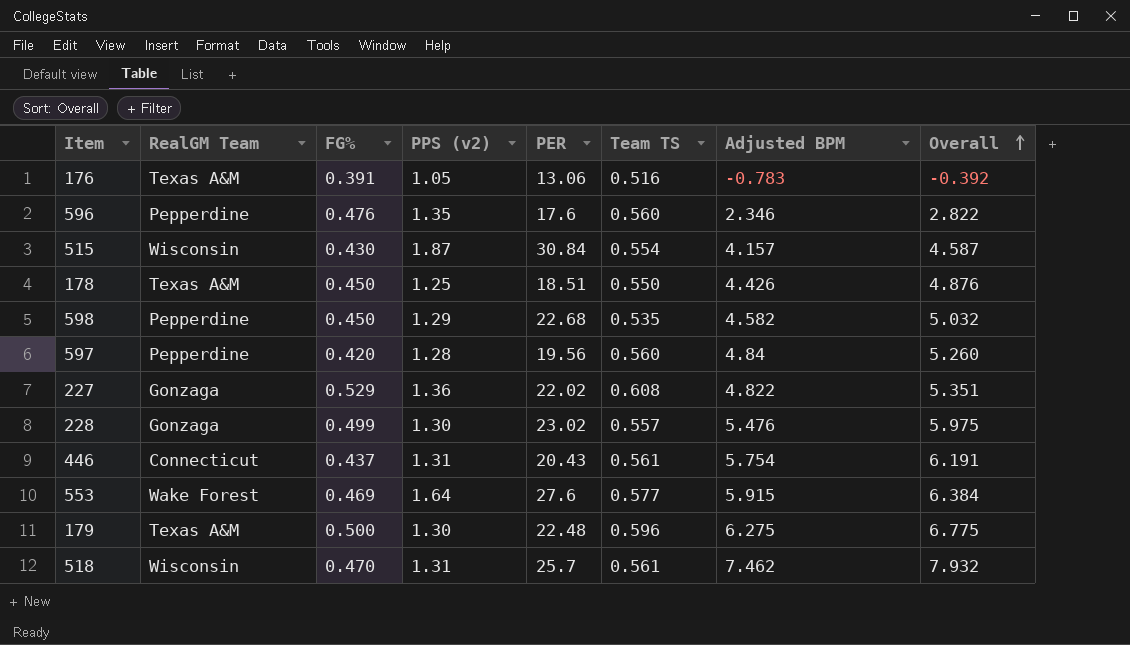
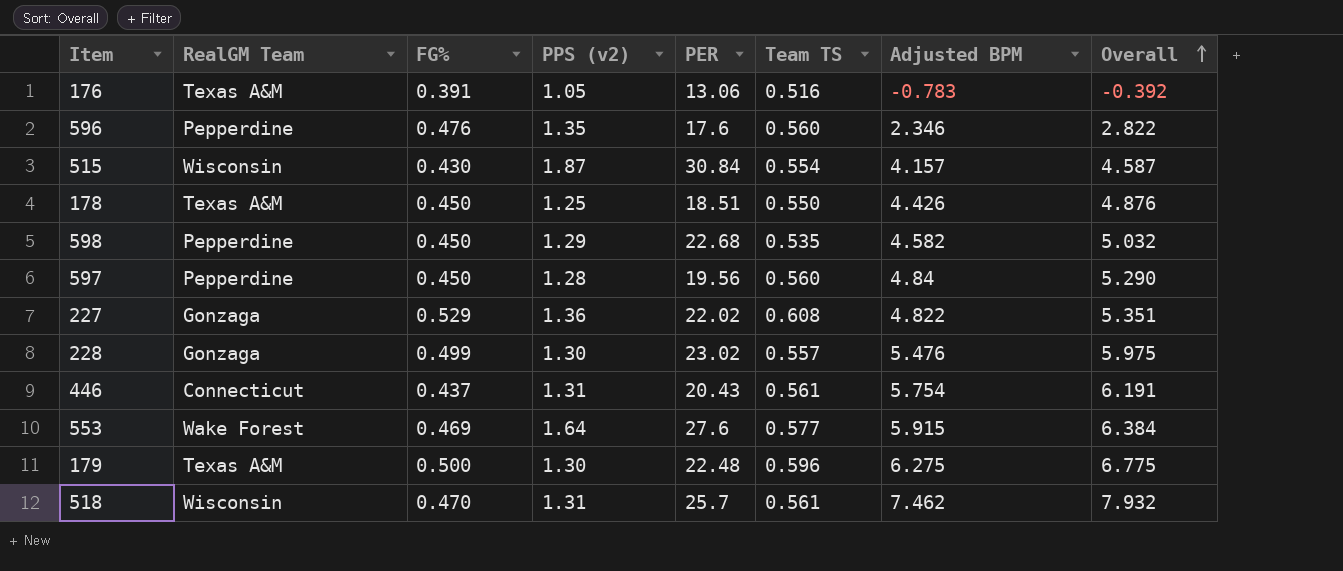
597 | FG%: 0.420 -> 0.450
597 | Overall: 5.260 -> 5.290

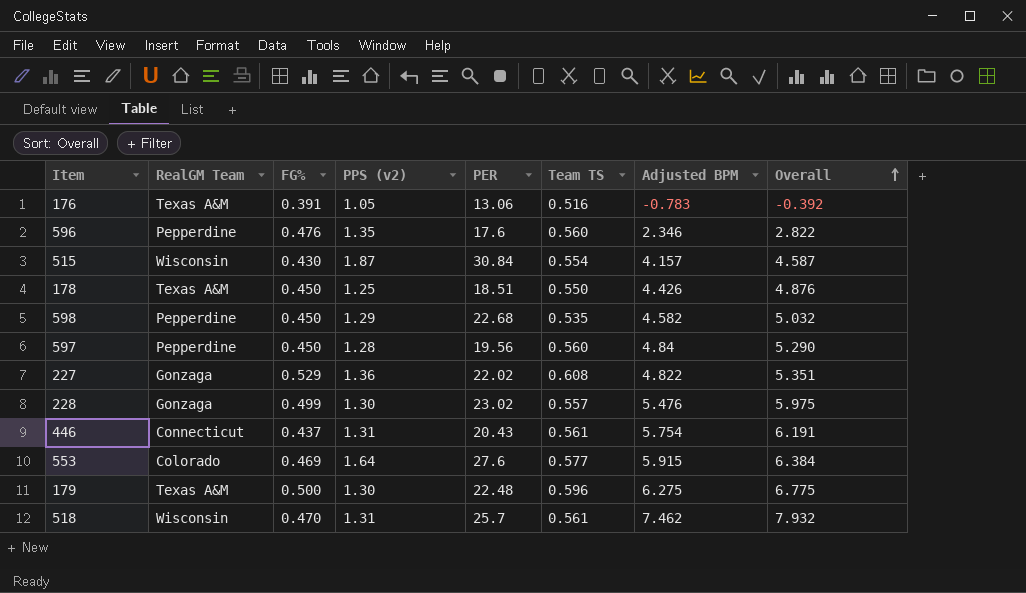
553 | RealGM Team: Wake Forest -> Colorado

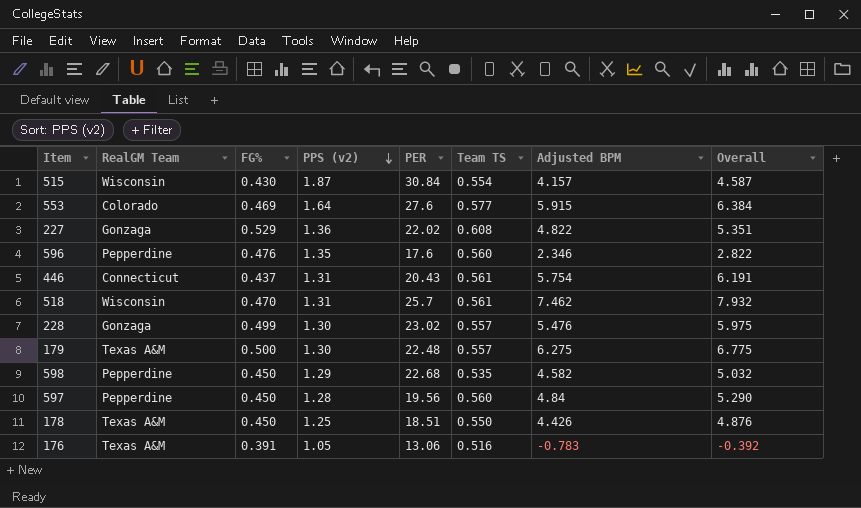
row order: Overall ascending -> PPS (v2) descending
179 | Team TS: 0.596 -> 0.557

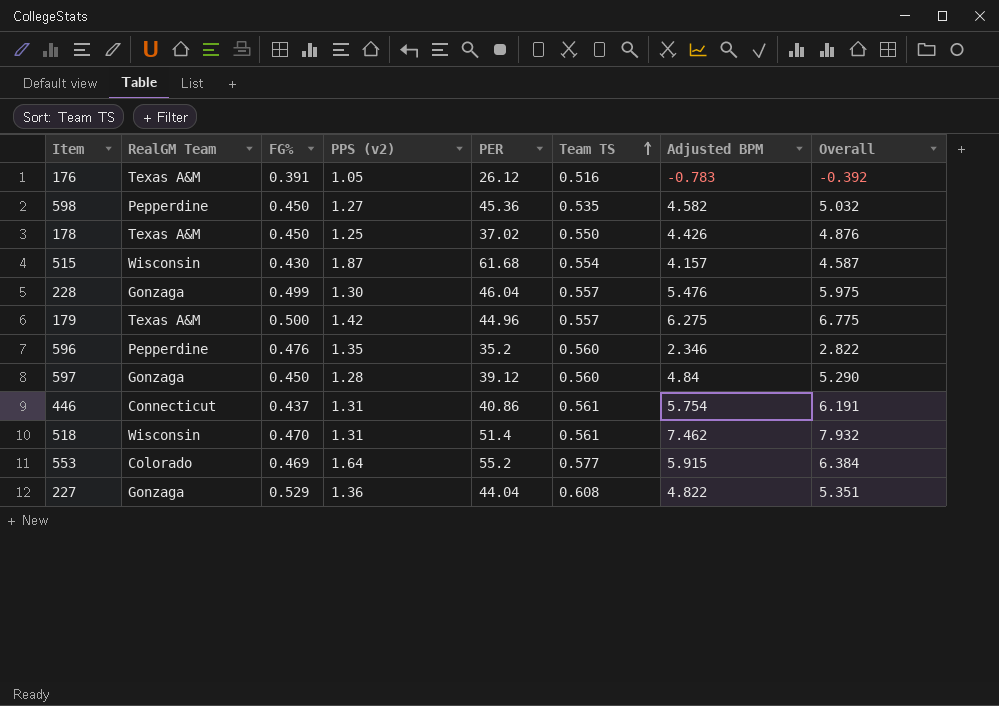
row order: PPS (v2) descending -> Team TS ascending
176 | PER: 13.06 -> 26.12
598 | PPS (v2): 1.29 -> 1.27
598 | PER: 22.68 -> 45.36
178 | PER: 18.51 -> 37.02
515 | PER: 30.84 -> 61.68
228 | PER: 23.02 -> 46.04
179 | PPS (v2): 1.30 -> 1.42
179 | PER: 22.48 -> 44.96
596 | PER: 17.6 -> 35.2
597 | RealGM Team: Pepperdine -> Gonzaga
597 | PER: 19.56 -> 39.12
446 | PER: 20.43 -> 40.86
518 | PER: 25.7 -> 51.4
553 | PER: 27.6 -> 55.2
227 | PER: 22.02 -> 44.04

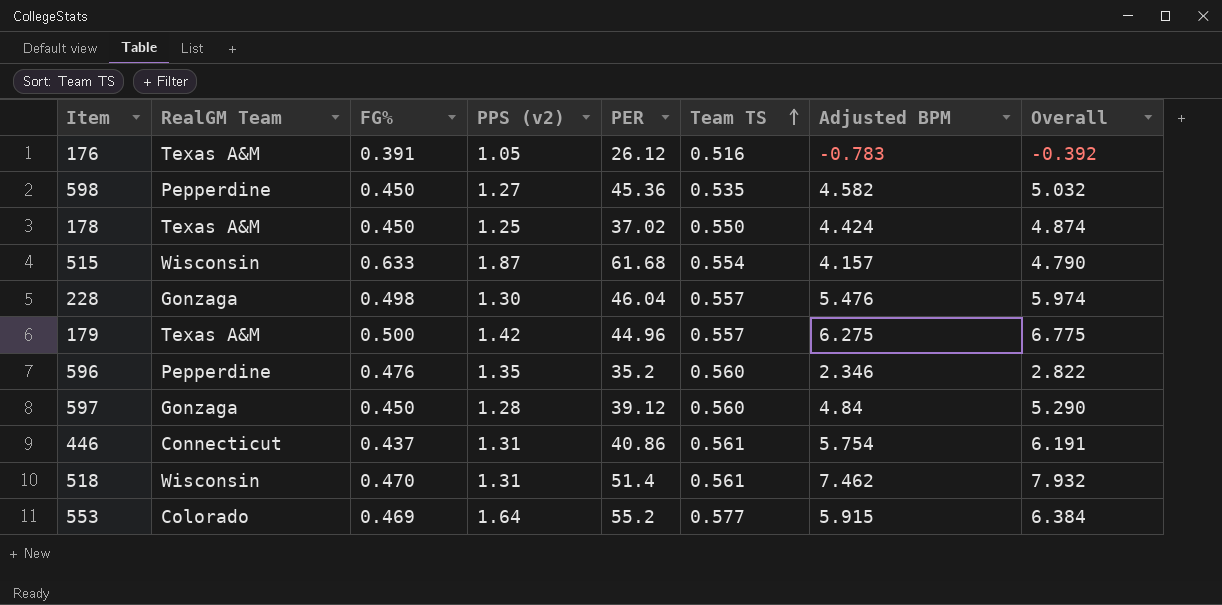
row 227: Gonzaga | 0.529 | 1.36 | 44.04 | 0.608 | 4.822 | 5.351 -> none
178 | Adjusted BPM: 4.426 -> 4.424
178 | Overall: 4.876 -> 4.874
515 | FG%: 0.430 -> 0.633
515 | Overall: 4.587 -> 4.790
228 | FG%: 0.499 -> 0.498
228 | Overall: 5.975 -> 5.974

